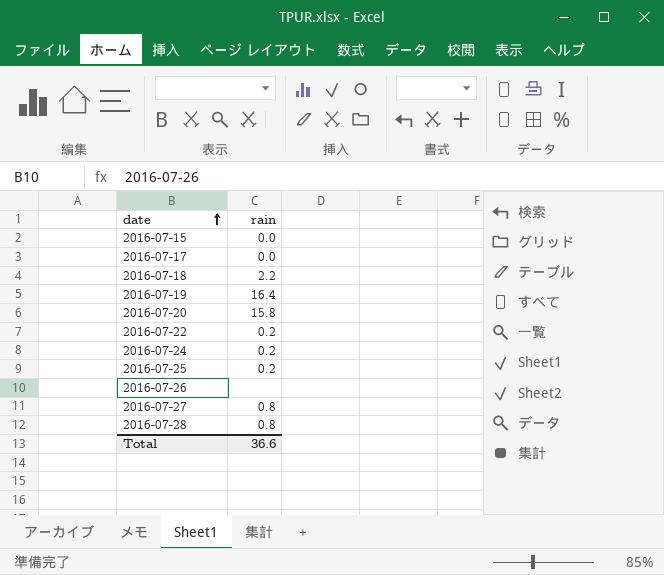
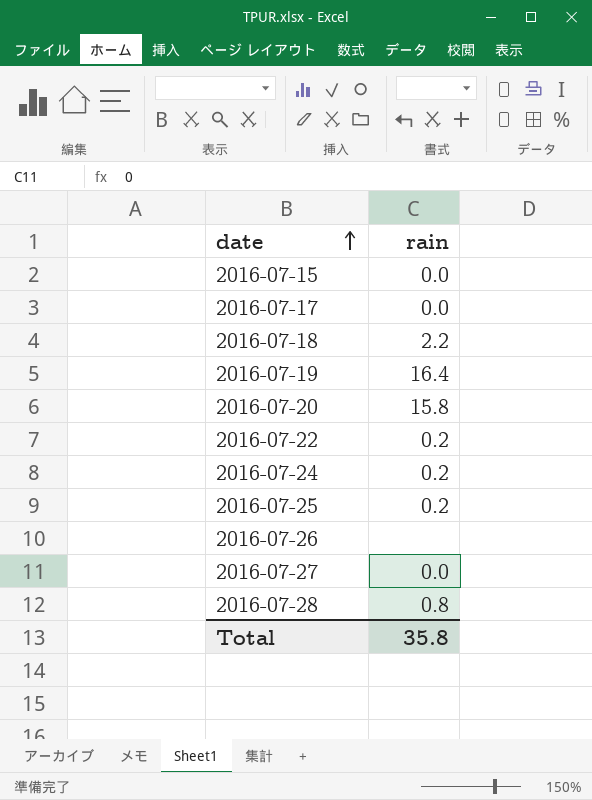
2016-07-27 | rain: 0.8 -> 0.0
Total | rain: 36.6 -> 35.8

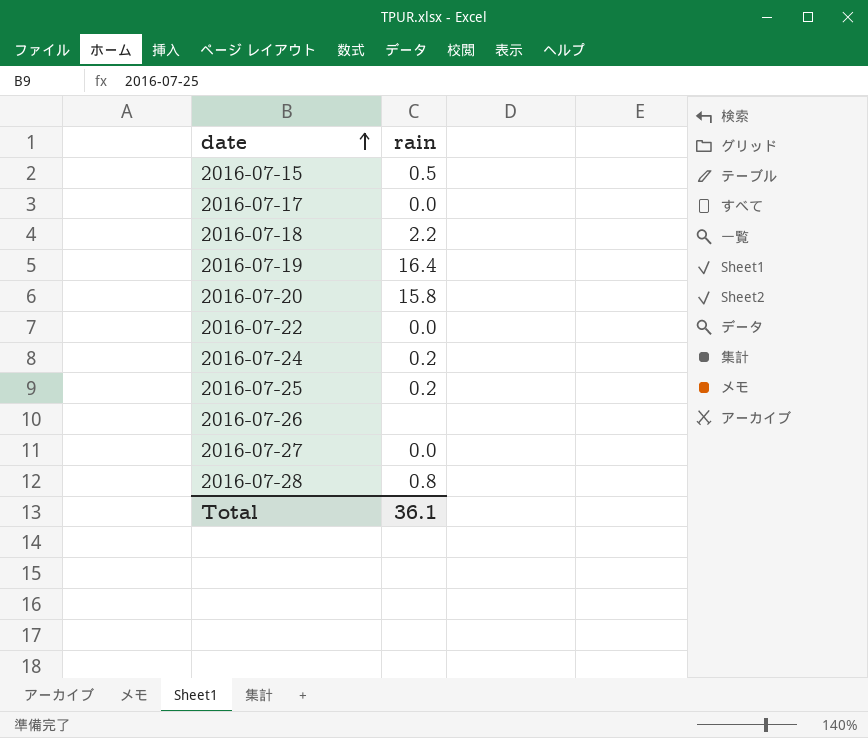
2016-07-15 | rain: 0.0 -> 0.5
2016-07-22 | rain: 0.2 -> 0.0
Total | rain: 35.8 -> 36.1

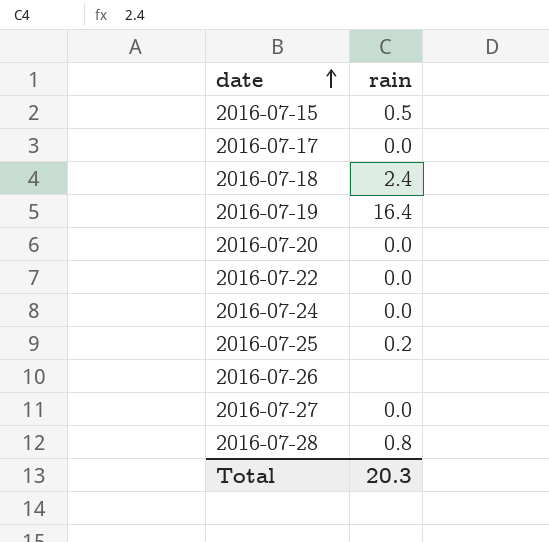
2016-07-18 | rain: 2.2 -> 2.4
2016-07-20 | rain: 15.8 -> 0.0
2016-07-24 | rain: 0.2 -> 0.0
Total | rain: 36.1 -> 20.3

